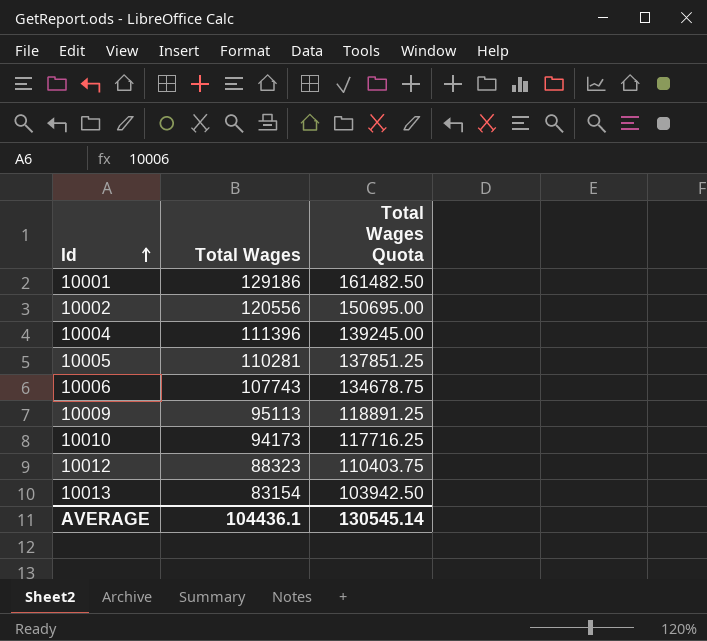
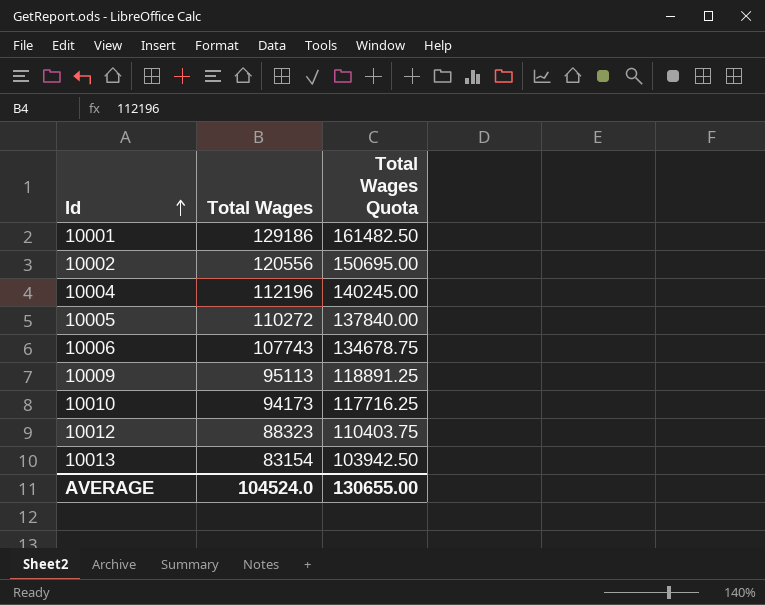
10004 | Total Wages: 111396 -> 112196
10004 | Total Wages Quota: 139245.00 -> 140245.00
10005 | Total Wages: 110281 -> 110272
10005 | Total Wages Quota: 137851.25 -> 137840.00
AVERAGE | Total Wages: 104436.1 -> 104524.0
AVERAGE | Total Wages Quota: 130545.14 -> 130655.00

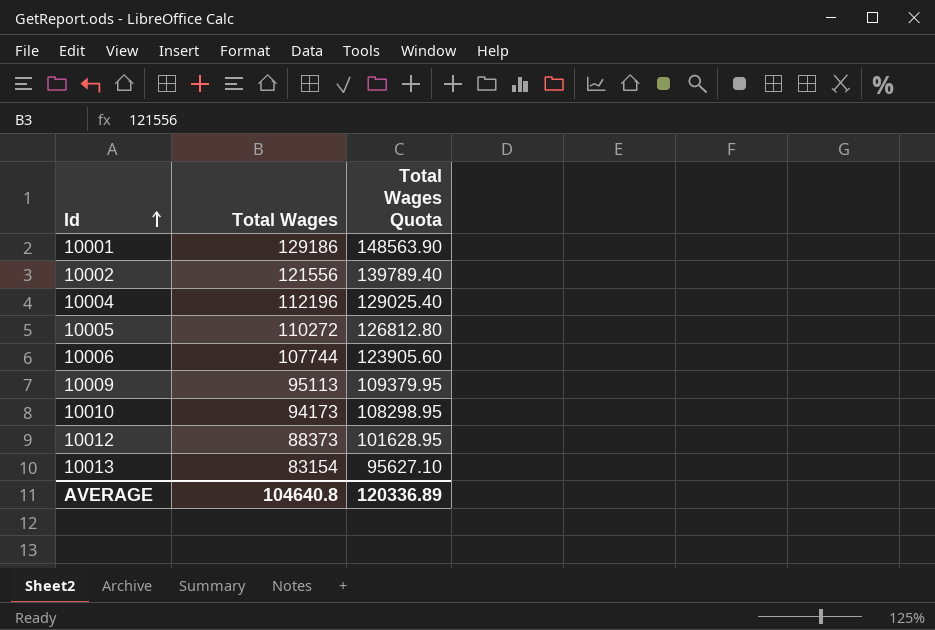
column Total Wages Quota | formula: [Total Wages] * 1.25 -> [Total Wages] * 1.15
10002 | Total Wages: 120556 -> 121556
10006 | Total Wages: 107743 -> 107744
10012 | Total Wages: 88323 -> 88373
AVERAGE | Total Wages: 104524.0 -> 104640.8
AVERAGE | Total Wages Quota: 130655.00 -> 120336.89

